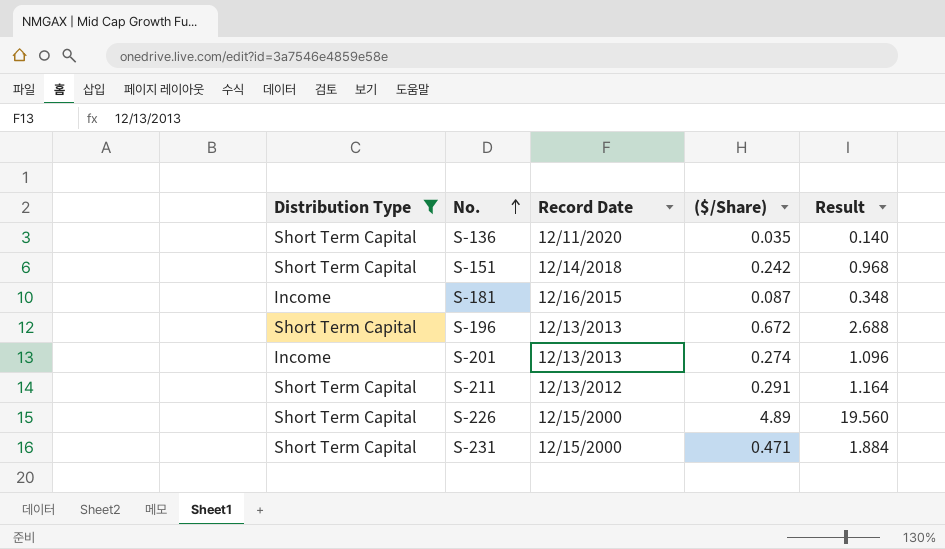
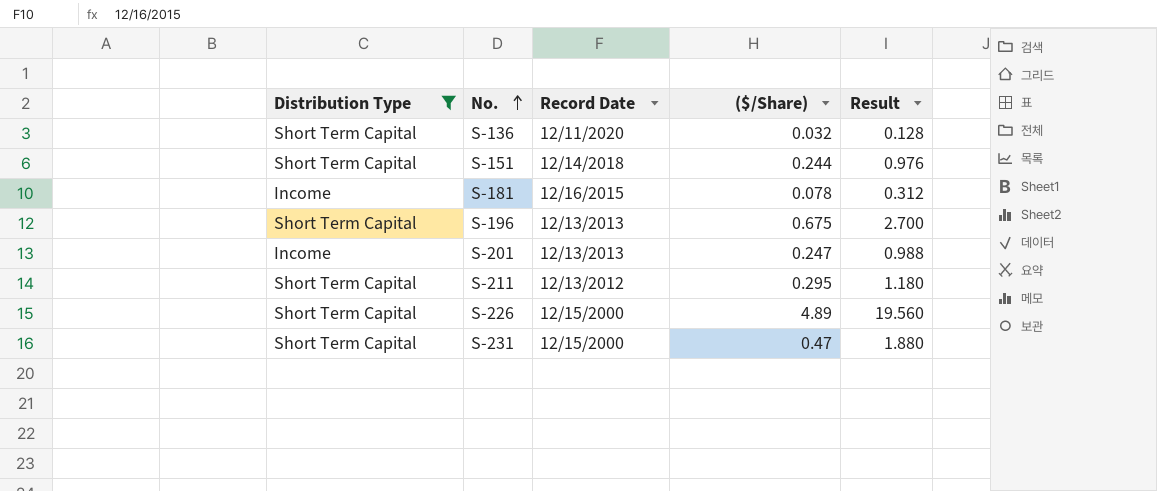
S-136 | ($/Share): 0.035 -> 0.032
S-136 | Result: 0.140 -> 0.128
S-151 | ($/Share): 0.242 -> 0.244
S-151 | Result: 0.968 -> 0.976
S-181 | ($/Share): 0.087 -> 0.078
S-181 | Result: 0.348 -> 0.312
S-196 | ($/Share): 0.672 -> 0.675
S-196 | Result: 2.688 -> 2.700
S-201 | ($/Share): 0.274 -> 0.247
S-201 | Result: 1.096 -> 0.988
S-211 | ($/Share): 0.291 -> 0.295
S-211 | Result: 1.164 -> 1.180
S-231 | ($/Share): 0.471 -> 0.47
S-231 | Result: 1.884 -> 1.880

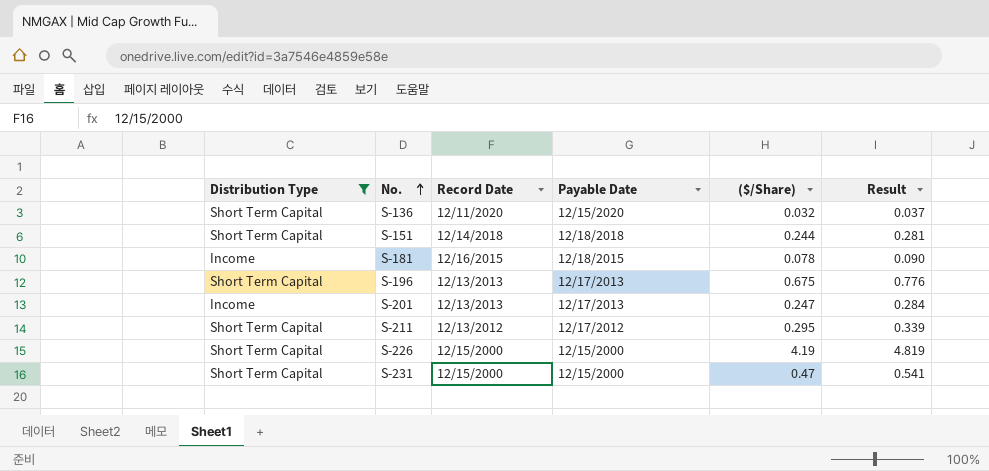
column Payable Date | position: none -> 4
column Result | formula: [($/Share)] * 4 -> [($/Share)] * 1.15
S-226 | ($/Share): 4.89 -> 4.19

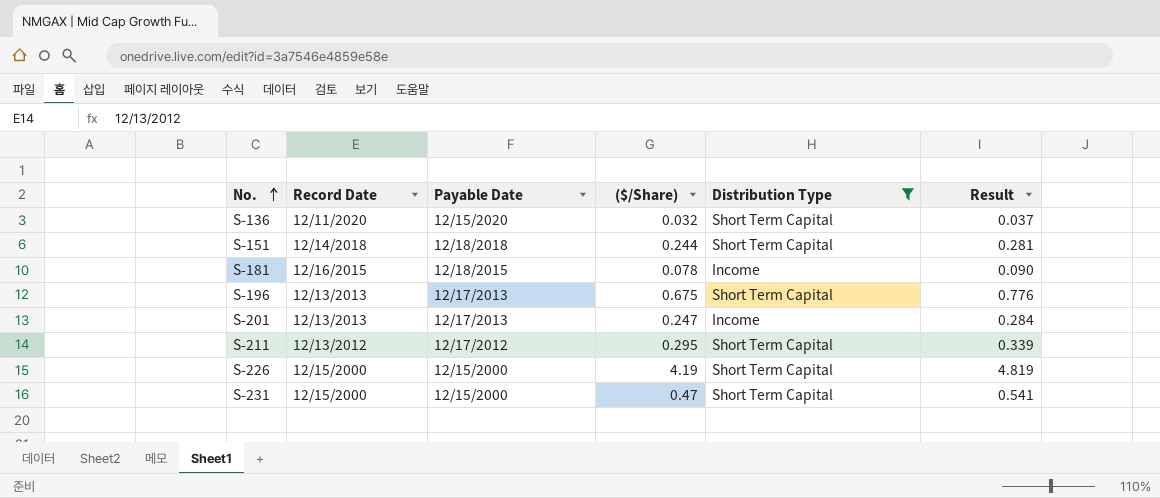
column Distribution Type | position: 1 -> 5

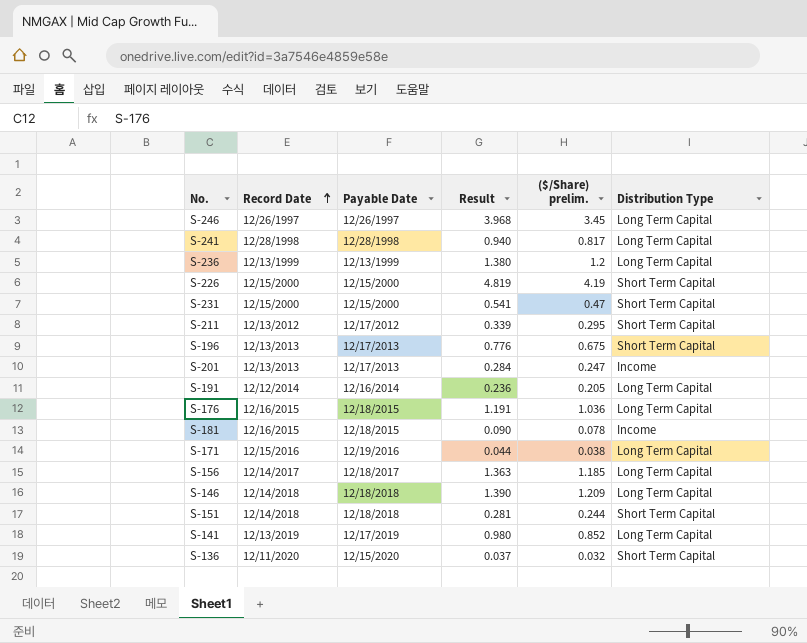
filter: Distribution Type != Long Term Capital -> none
row order: No. ascending -> Record Date ascending
column Result | position: 6 -> 4
column name: ($/Share) -> ($/Share) prelim.

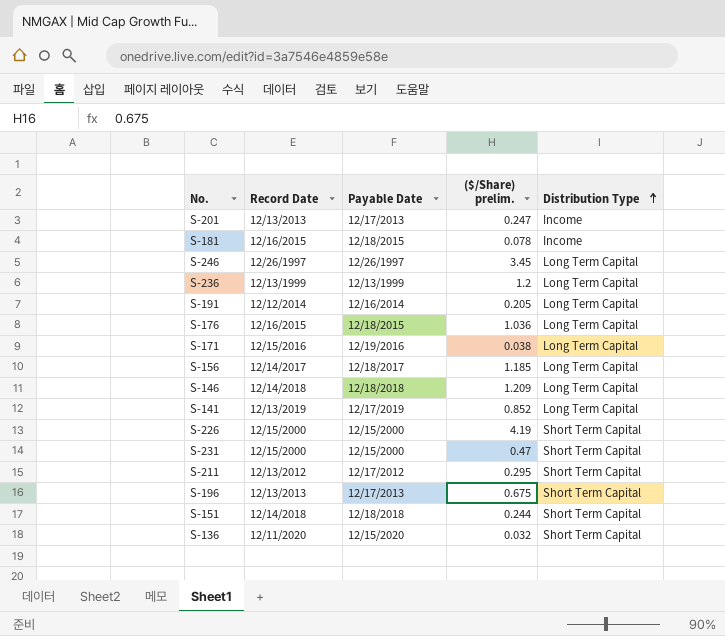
row order: Record Date ascending -> Distribution Type ascending
column Result | formula: [($/Share) prelim.] * 1.15 -> none
row S-241: 12/28/1998 | 12/28/1998 | 0.940 | 0.817 | Long Term Capital -> none

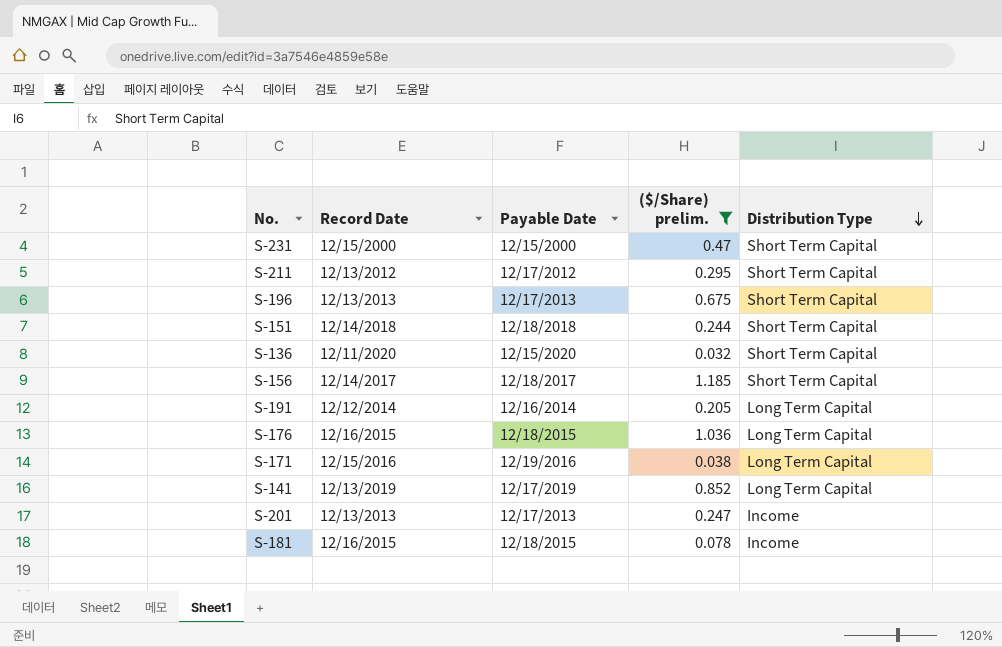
filter: none -> ($/Share) prelim. <= 1.185
row order: Distribution Type ascending -> Distribution Type descending
S-156 | Distribution Type: Long Term Capital -> Short Term Capital

